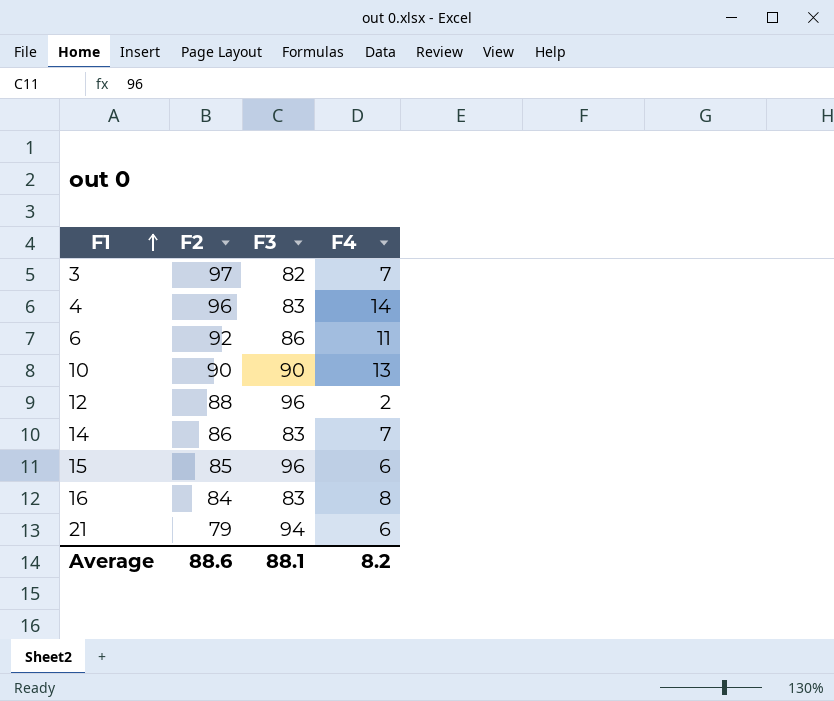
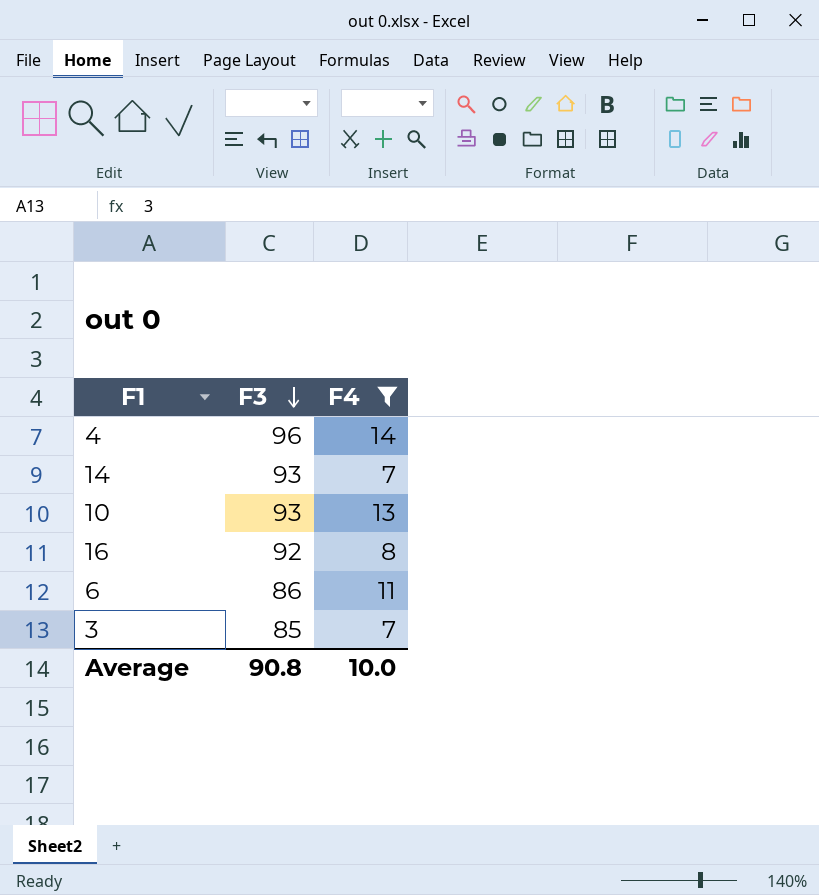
filter: none -> F4 >= 7
row order: F1 ascending -> F3 descending
column F2 | position: 2 -> none
4 | F3: 83 -> 96
14 | F3: 83 -> 93
10 | F3: 90 -> 93
16 | F3: 83 -> 92
3 | F3: 82 -> 85
Average | F3: 88.1 -> 90.8
Average | F4: 8.2 -> 10.0

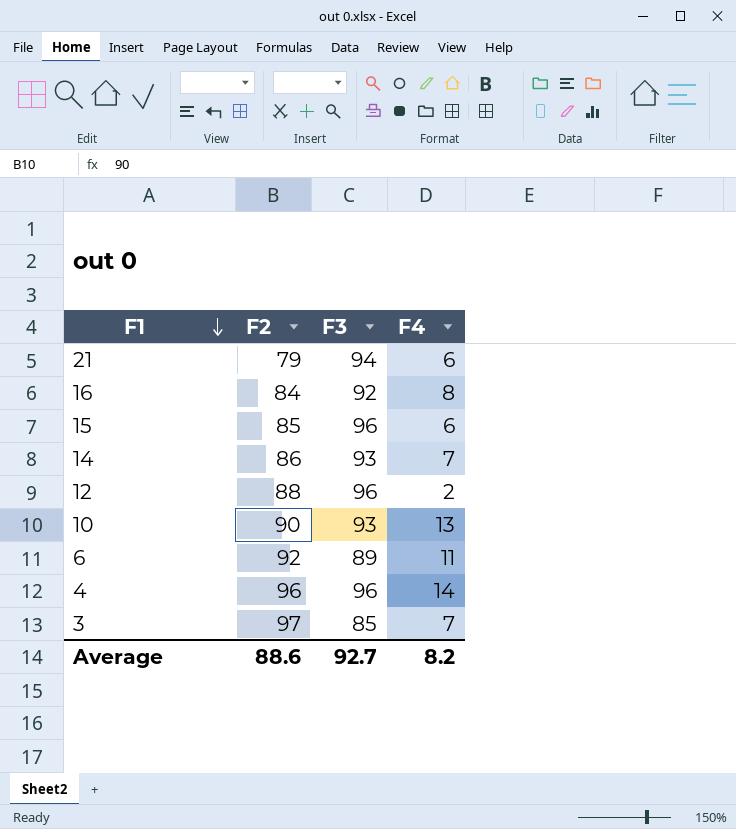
filter: F4 >= 7 -> none
row order: F3 descending -> F1 descending
column F2 | position: none -> 2
6 | F3: 86 -> 89
Average | F3: 90.8 -> 92.7
Average | F4: 10.0 -> 8.2

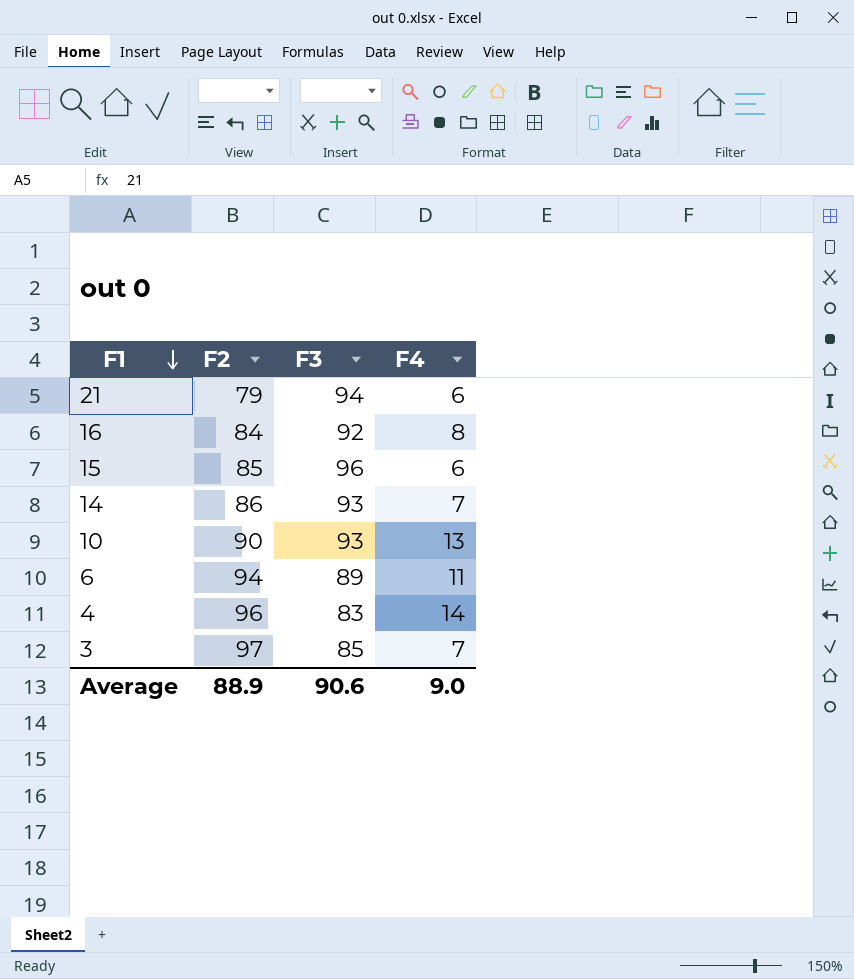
row 12: 88 | 96 | 2 -> none
6 | F2: 92 -> 94
4 | F3: 96 -> 83
Average | F2: 88.6 -> 88.9
Average | F3: 92.7 -> 90.6
Average | F4: 8.2 -> 9.0

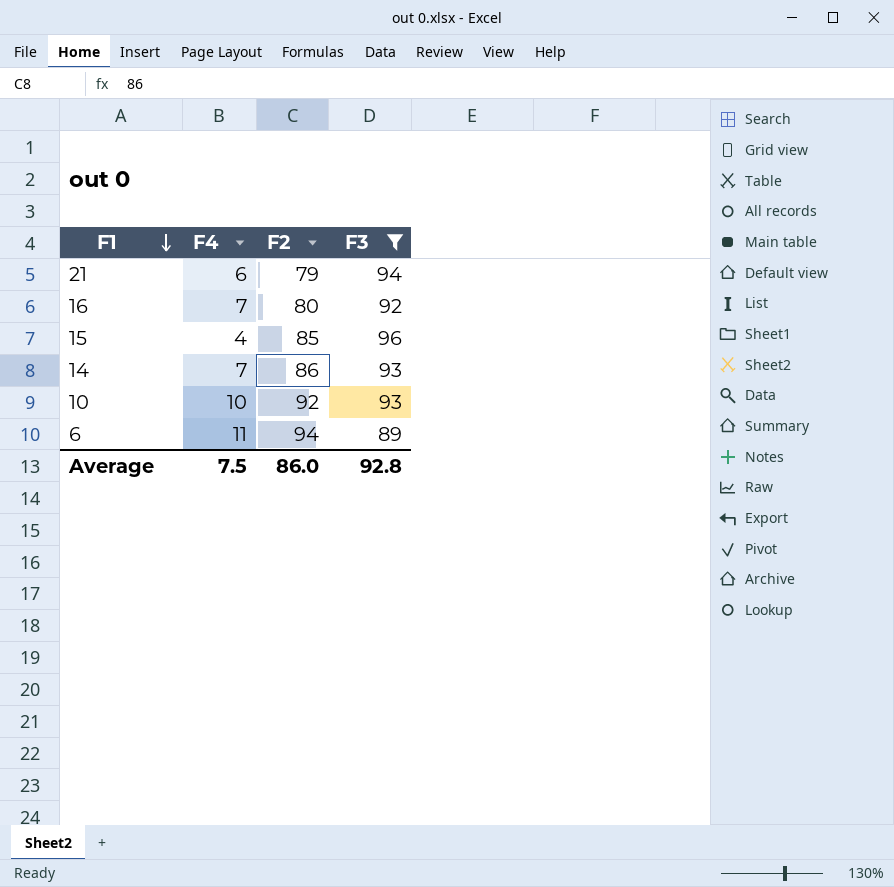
filter: none -> F3 >= 89
column F4 | position: 4 -> 2
16 | F4: 8 -> 7
16 | F2: 84 -> 80
15 | F4: 6 -> 4
10 | F4: 13 -> 10
10 | F2: 90 -> 92
Average | F4: 9.0 -> 7.5
Average | F2: 88.9 -> 86.0
Average | F3: 90.6 -> 92.8

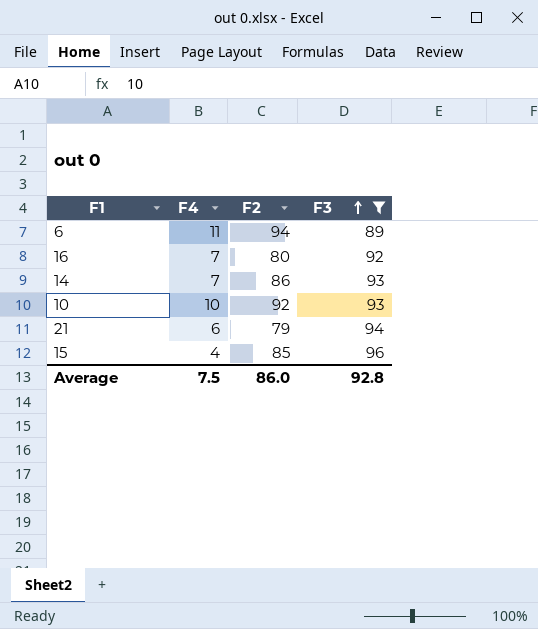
row order: F1 descending -> F3 ascending

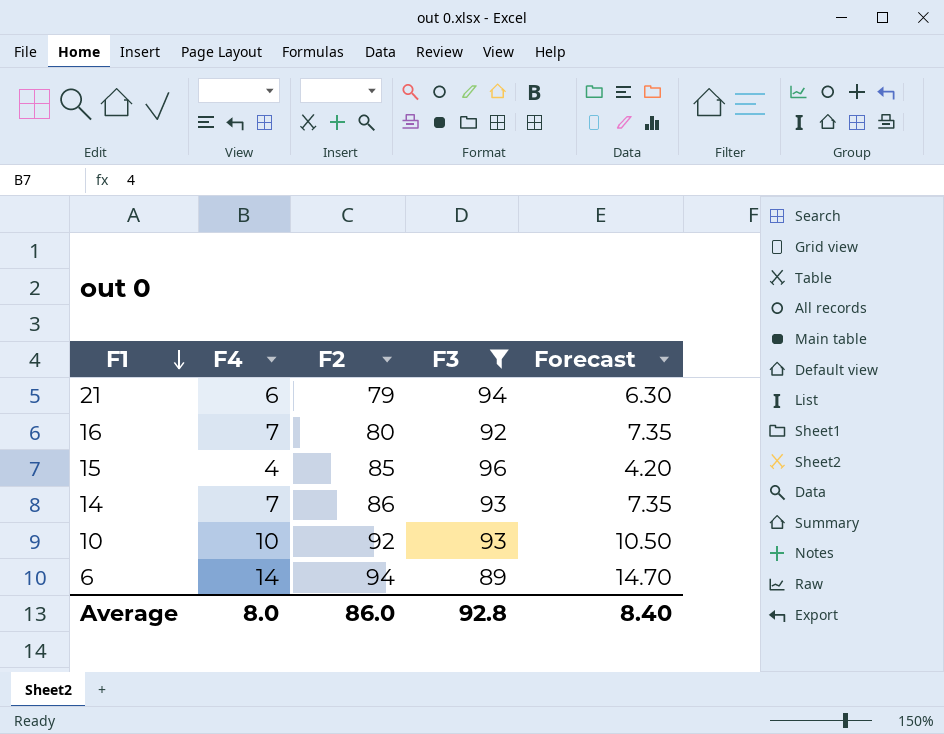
row order: F3 ascending -> F1 descending
column Forecast | formula: none -> [F4] * 1.05
6 | F4: 11 -> 14
Average | F4: 7.5 -> 8.0

